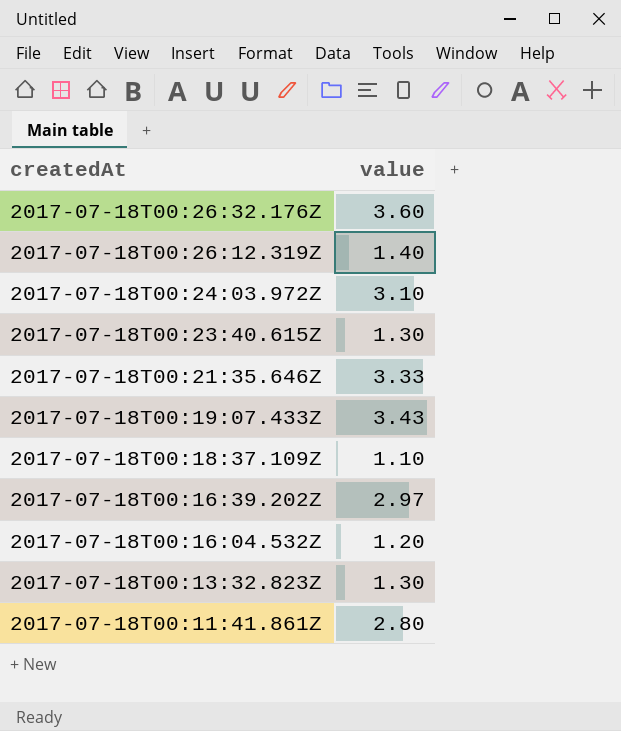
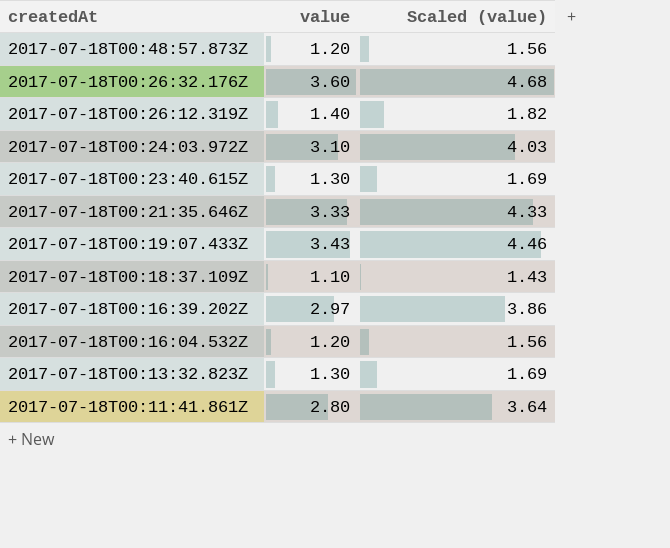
column Scaled (value) | formula: none -> [value] * 1.3
row 2017-07-18T00:48:57.873Z: none -> 1.20 | 1.56

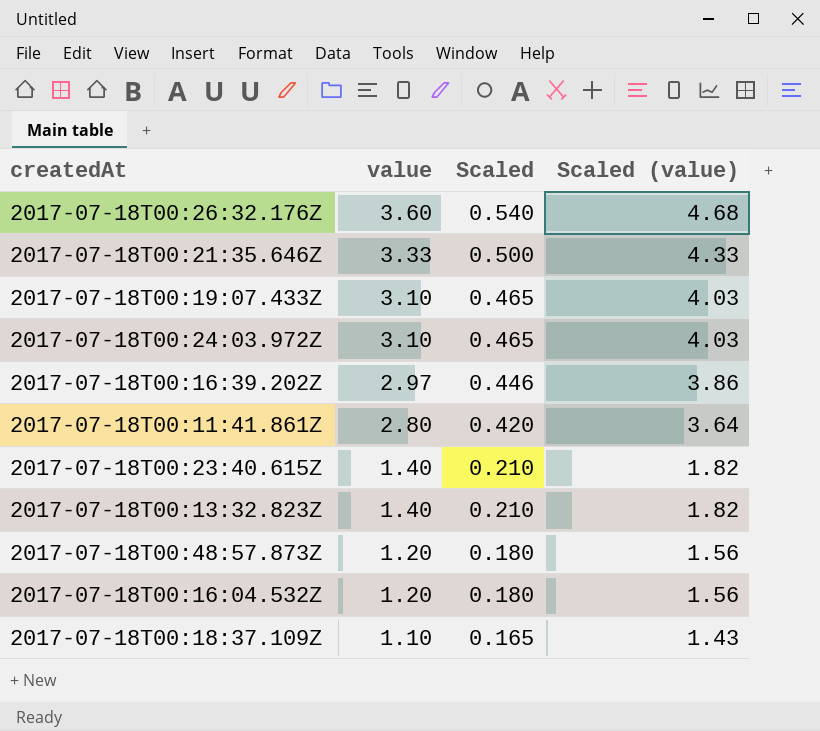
row order: createdAt descending -> value descending
column Scaled | formula: none -> [value] * 0.15
row 2017-07-18T00:26:12.319Z: 1.40 | 1.82 -> none
2017-07-18T00:19:07.433Z | value: 3.43 -> 3.10
2017-07-18T00:19:07.433Z | Scaled (value): 4.46 -> 4.03
2017-07-18T00:23:40.615Z | value: 1.30 -> 1.40
2017-07-18T00:23:40.615Z | Scaled (value): 1.69 -> 1.82
2017-07-18T00:13:32.823Z | value: 1.30 -> 1.40
2017-07-18T00:13:32.823Z | Scaled (value): 1.69 -> 1.82

